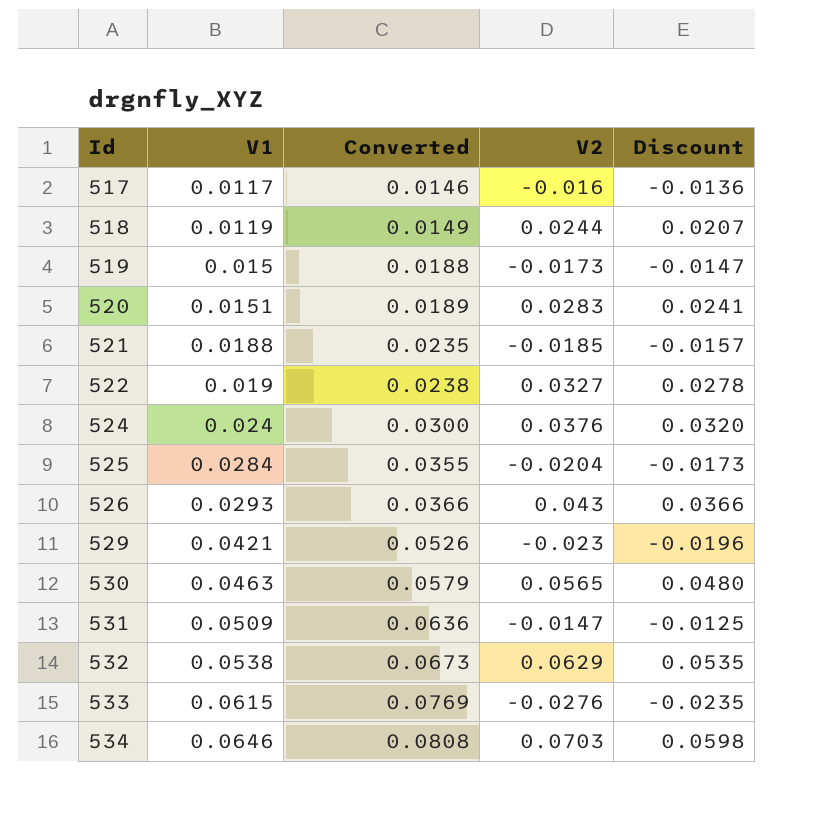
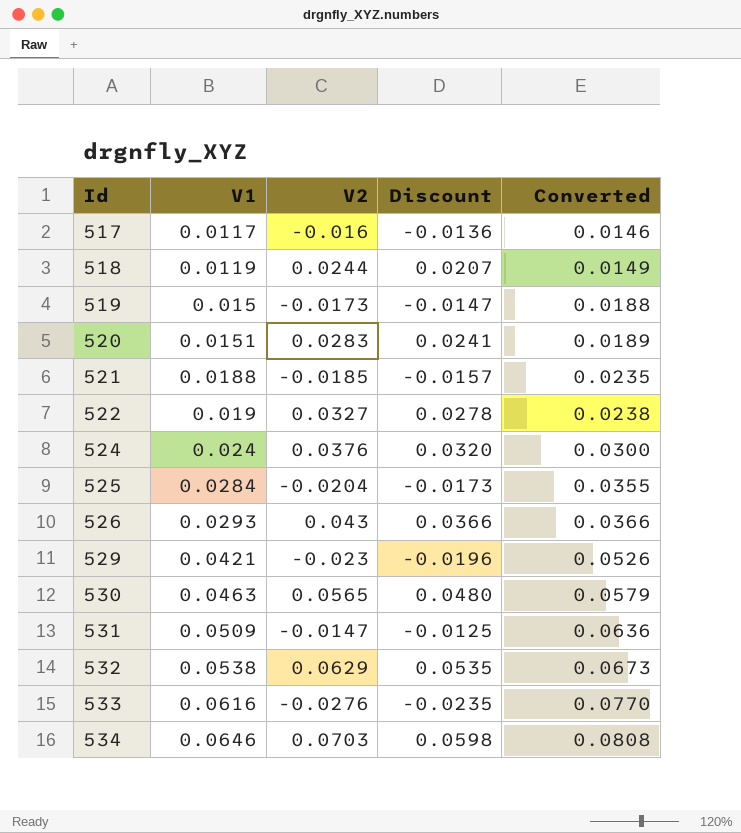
column Converted | position: 3 -> 5
533 | V1: 0.0615 -> 0.0616
533 | Converted: 0.0769 -> 0.0770

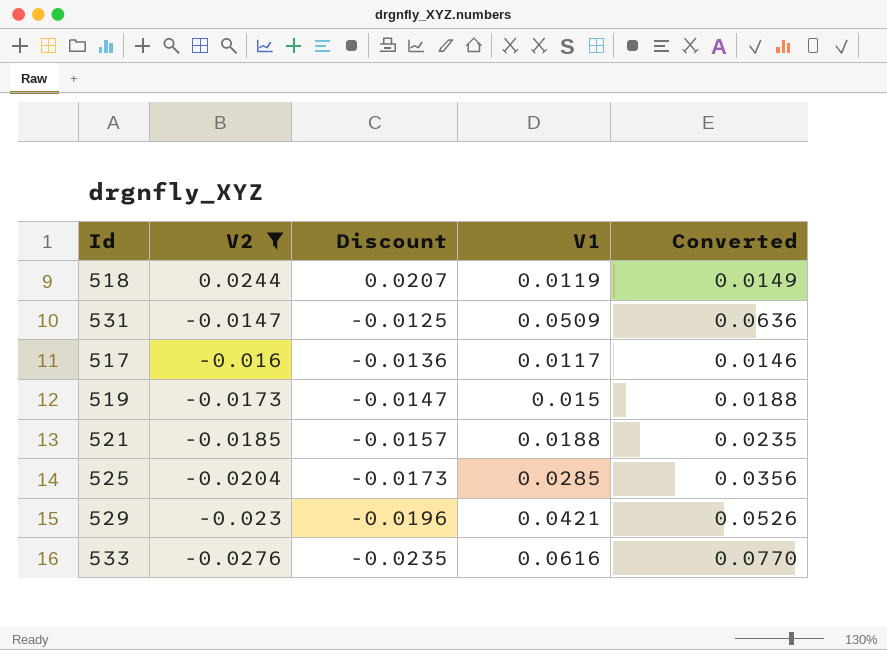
filter: none -> V2 <= 0.0244
row order: Id ascending -> V2 descending
column V1 | position: 2 -> 4
525 | V1: 0.0284 -> 0.0285
525 | Converted: 0.0355 -> 0.0356

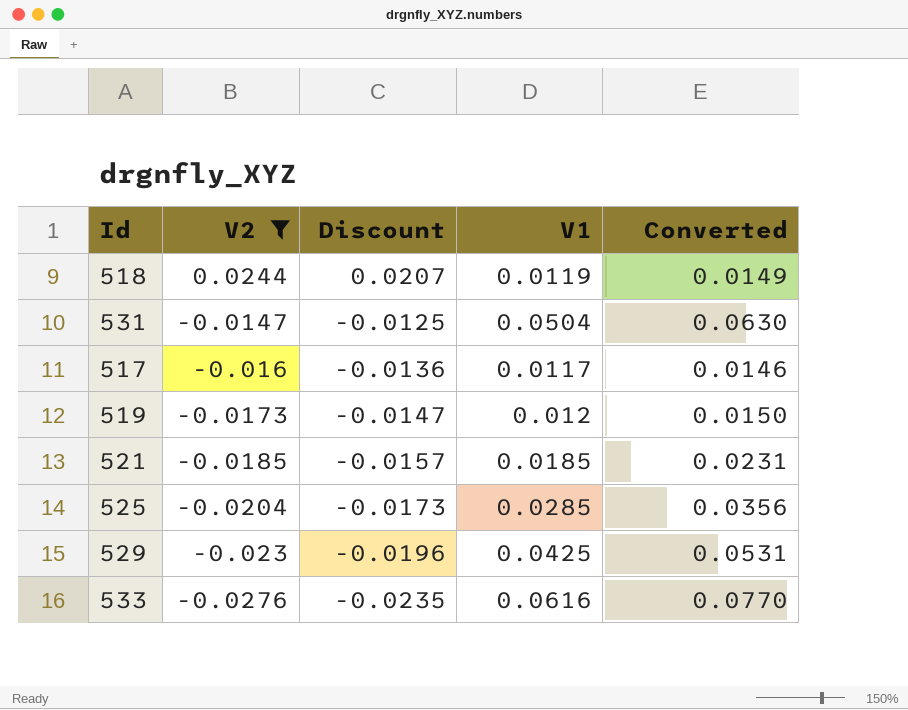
531 | V1: 0.0509 -> 0.0504
531 | Converted: 0.0636 -> 0.0630
519 | V1: 0.015 -> 0.012
519 | Converted: 0.0188 -> 0.0150
521 | V1: 0.0188 -> 0.0185
521 | Converted: 0.0235 -> 0.0231
529 | V1: 0.0421 -> 0.0425
529 | Converted: 0.0526 -> 0.0531

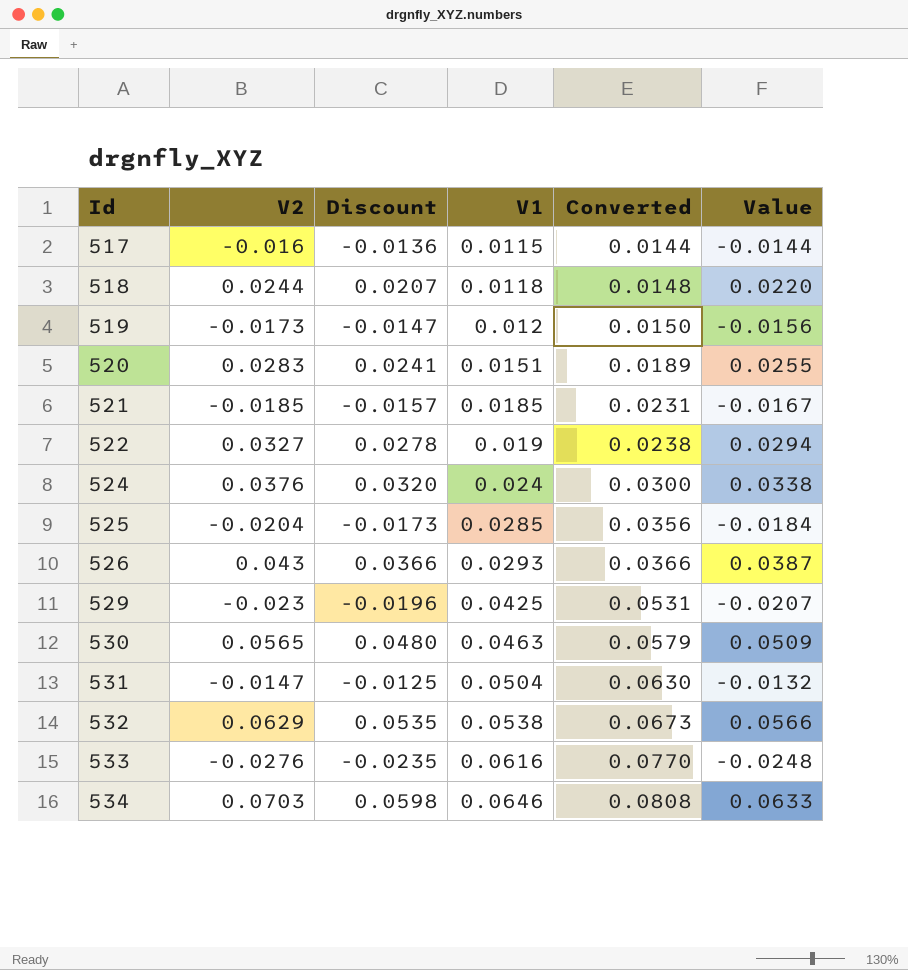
filter: V2 <= 0.0244 -> none
row order: V2 descending -> Id ascending
column Value | formula: none -> [V2] * 0.9
517 | V1: 0.0117 -> 0.0115
517 | Converted: 0.0146 -> 0.0144
518 | V1: 0.0119 -> 0.0118
518 | Converted: 0.0149 -> 0.0148

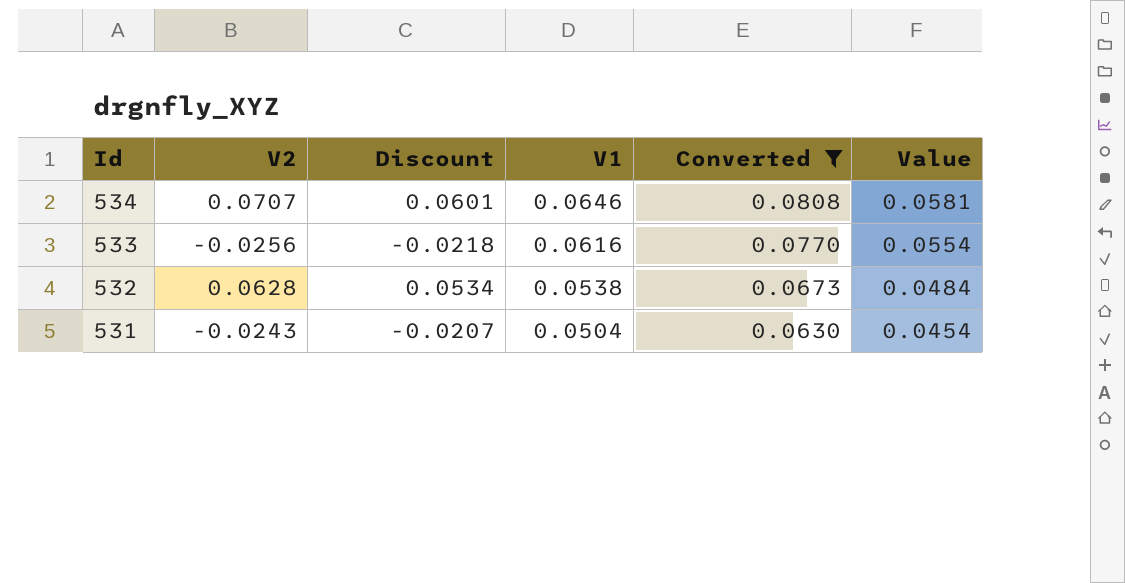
filter: none -> Converted >= 0.0630
row order: Id ascending -> Id descending
column Value | formula: [V2] * 0.9 -> [V1] * 0.9
534 | V2: 0.0703 -> 0.0707
534 | Discount: 0.0598 -> 0.0601
533 | V2: -0.0276 -> -0.0256
533 | Discount: -0.0235 -> -0.0218
532 | V2: 0.0629 -> 0.0628
532 | Discount: 0.0535 -> 0.0534
531 | V2: -0.0147 -> -0.0243
531 | Discount: -0.0125 -> -0.0207

